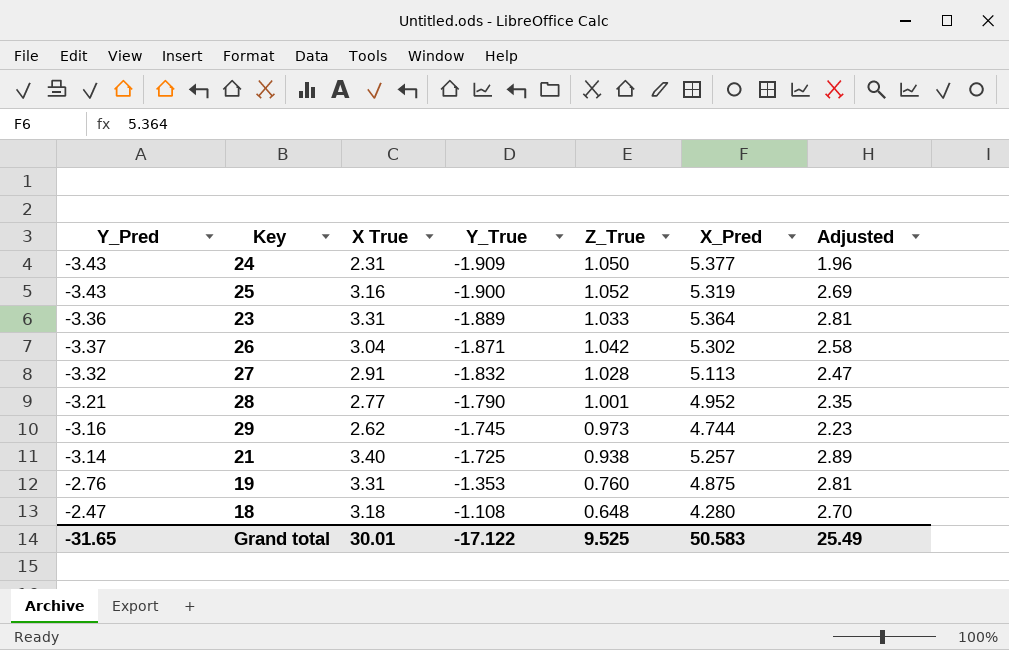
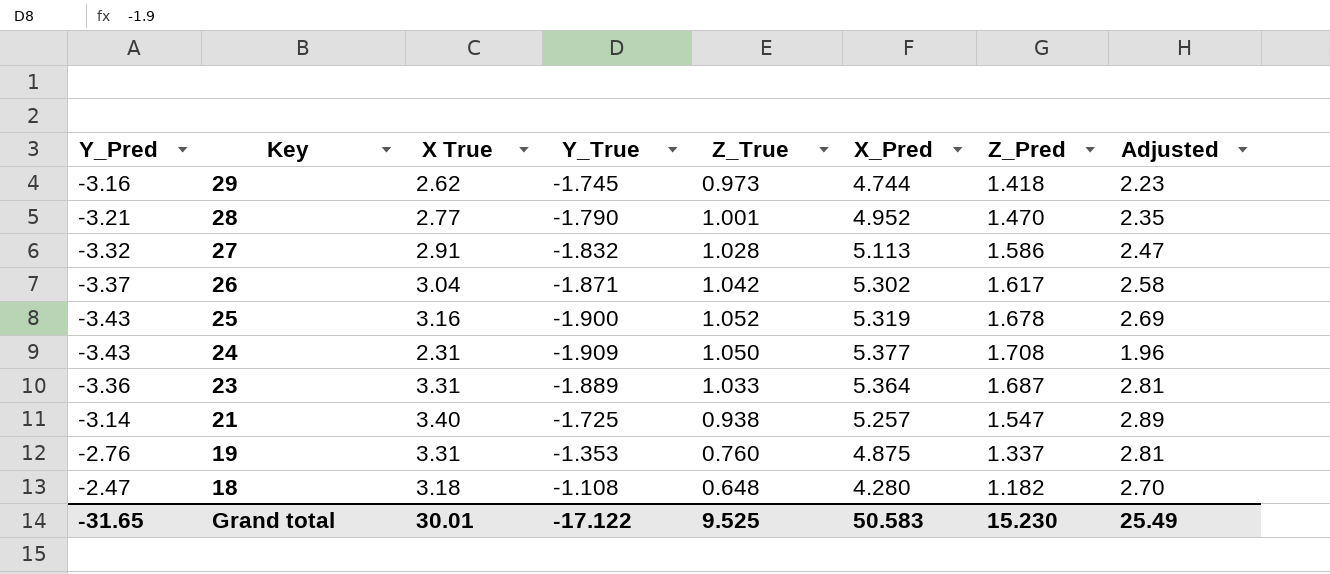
row order: Y_True ascending -> Key descending
column Z_Pred | position: none -> 7

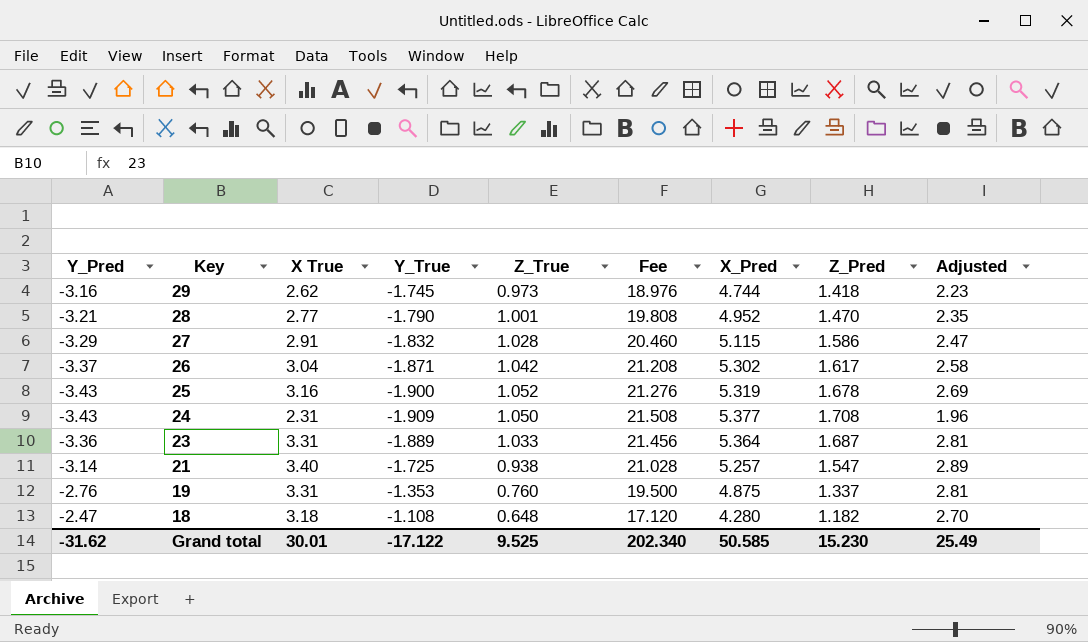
column Fee | formula: none -> [X_Pred] * 4
27 | Y_Pred: -3.32 -> -3.29
27 | X_Pred: 5.113 -> 5.115
Grand total | Y_Pred: -31.65 -> -31.62
Grand total | X_Pred: 50.583 -> 50.585

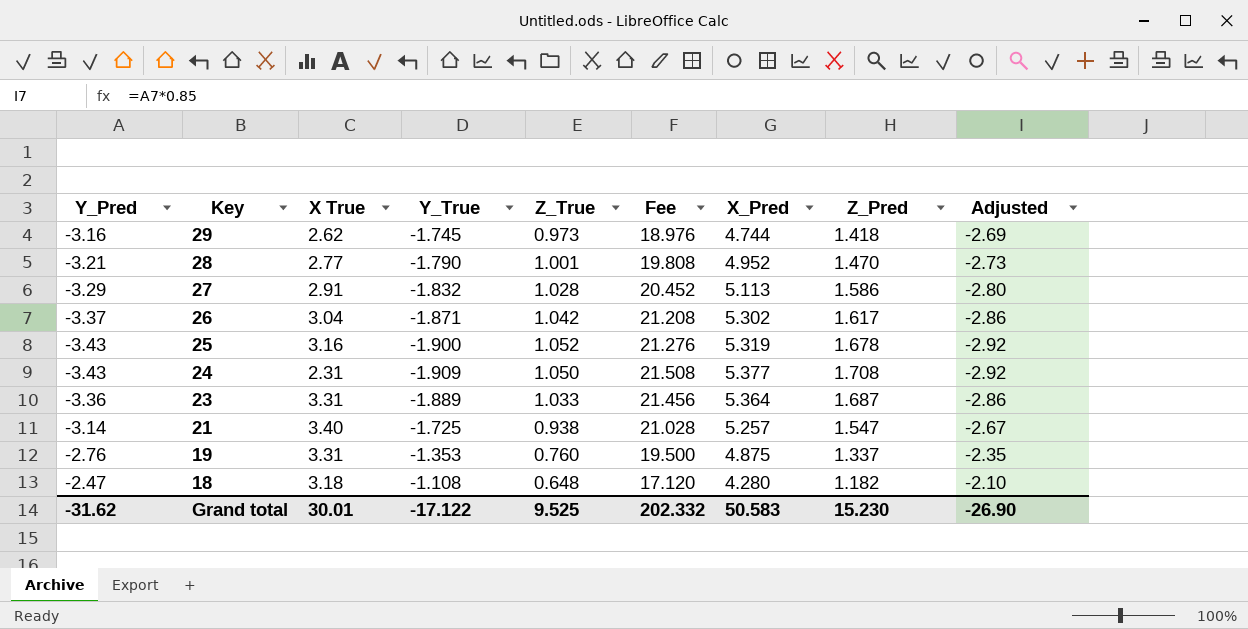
column Adjusted | formula: [X True] * 0.85 -> [Y_Pred] * 0.85
27 | Fee: 20.460 -> 20.452
27 | X_Pred: 5.115 -> 5.113
Grand total | Fee: 202.340 -> 202.332
Grand total | X_Pred: 50.585 -> 50.583
Grand total | Adjusted: 25.49 -> -26.90

